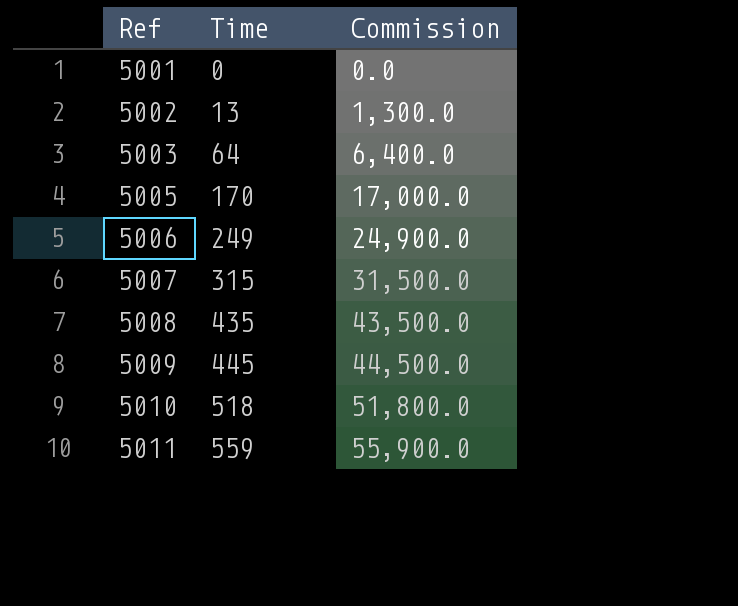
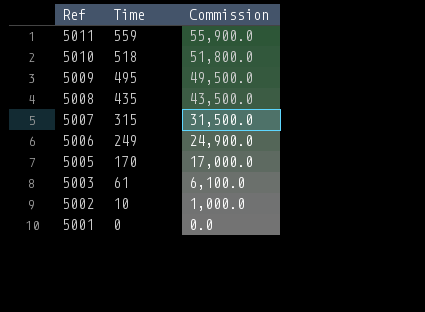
row order: Ref ascending -> Ref descending
5009 | Time: 445 -> 495
5009 | Commission: 44,500.0 -> 49,500.0
5003 | Time: 64 -> 61
5003 | Commission: 6,400.0 -> 6,100.0
5002 | Time: 13 -> 10
5002 | Commission: 1,300.0 -> 1,000.0

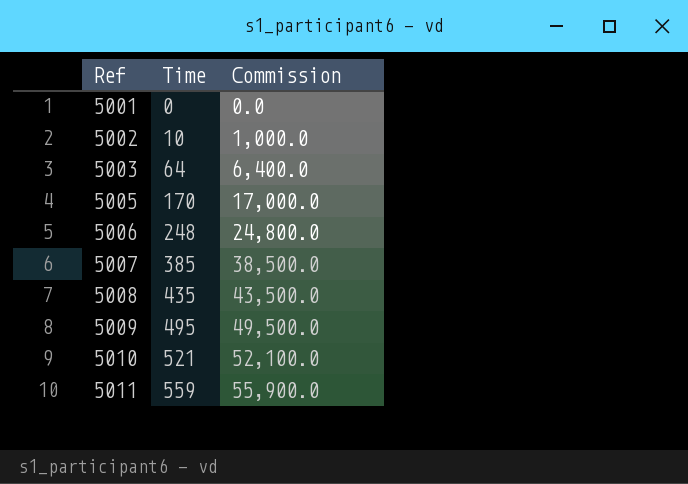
row order: Ref descending -> Ref ascending
5003 | Time: 61 -> 64
5003 | Commission: 6,100.0 -> 6,400.0
5006 | Time: 249 -> 248
5006 | Commission: 24,900.0 -> 24,800.0
5007 | Time: 315 -> 385
5007 | Commission: 31,500.0 -> 38,500.0
5010 | Time: 518 -> 521
5010 | Commission: 51,800.0 -> 52,100.0

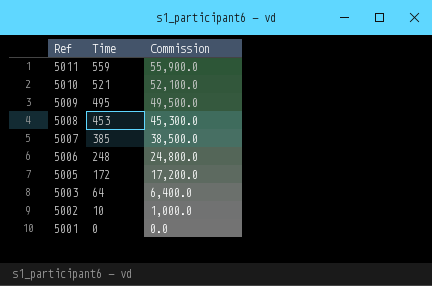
row order: Ref ascending -> Ref descending
5008 | Time: 435 -> 453
5008 | Commission: 43,500.0 -> 45,300.0
5005 | Time: 170 -> 172
5005 | Commission: 17,000.0 -> 17,200.0

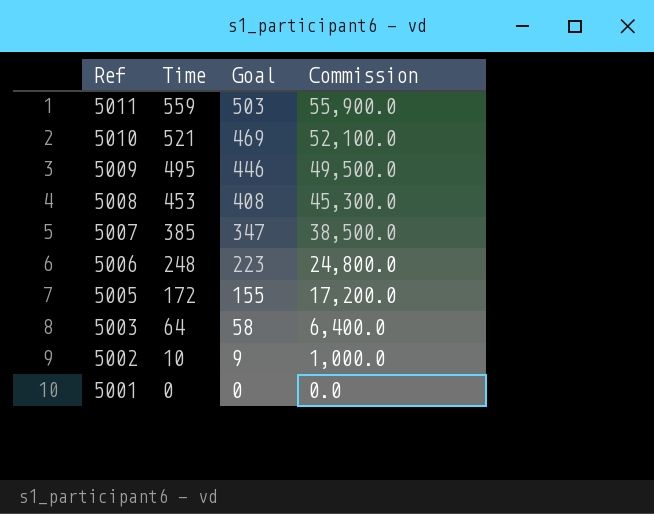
column Goal | formula: none -> [Time] * 0.9

